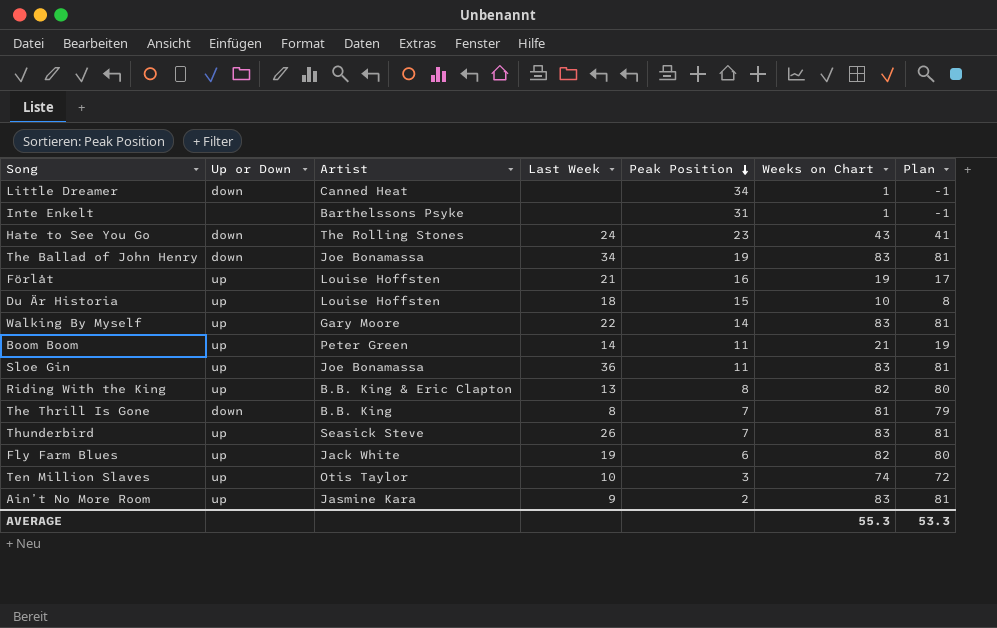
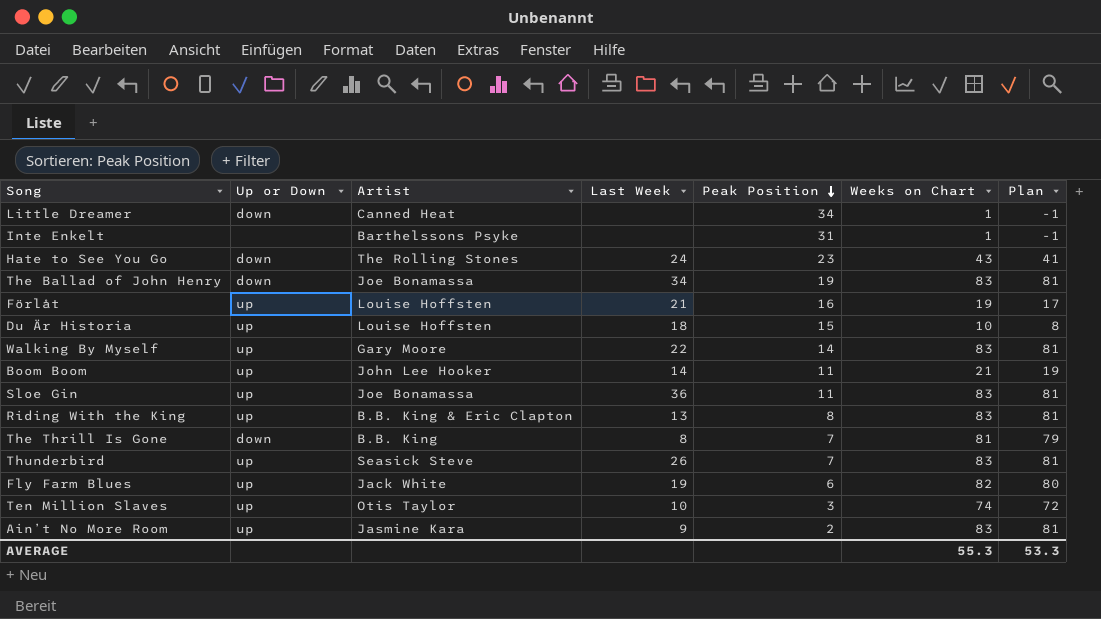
Boom Boom | Artist: Peter Green -> John Lee Hooker
Riding With the King | Weeks on Chart: 82 -> 83
Riding With the King | Plan: 80 -> 81

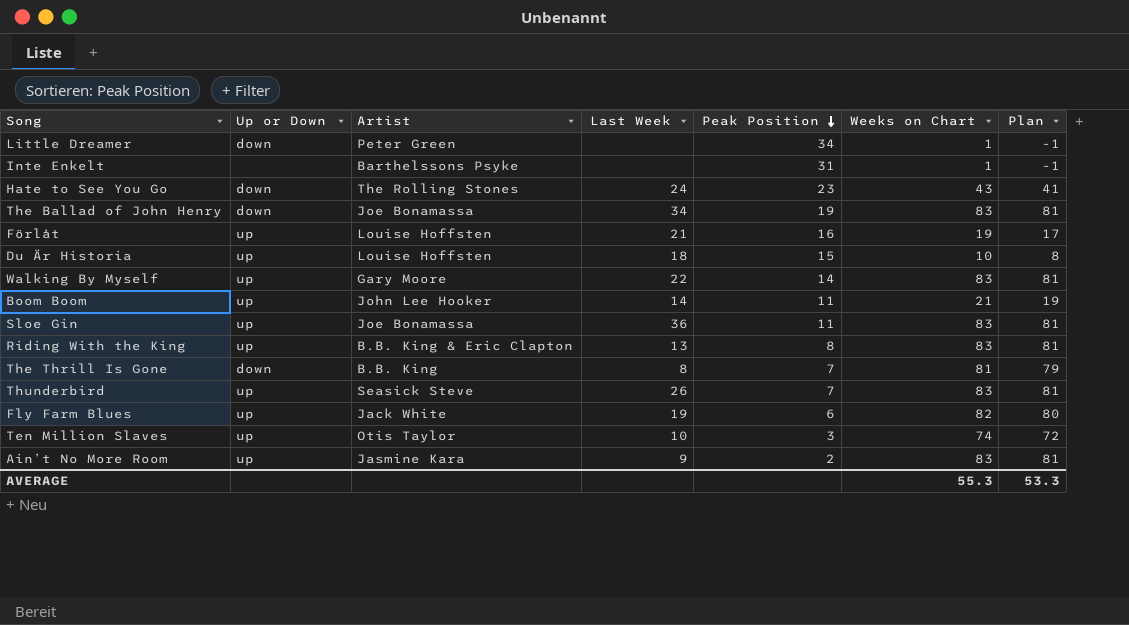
Little Dreamer | Artist: Canned Heat -> Peter Green

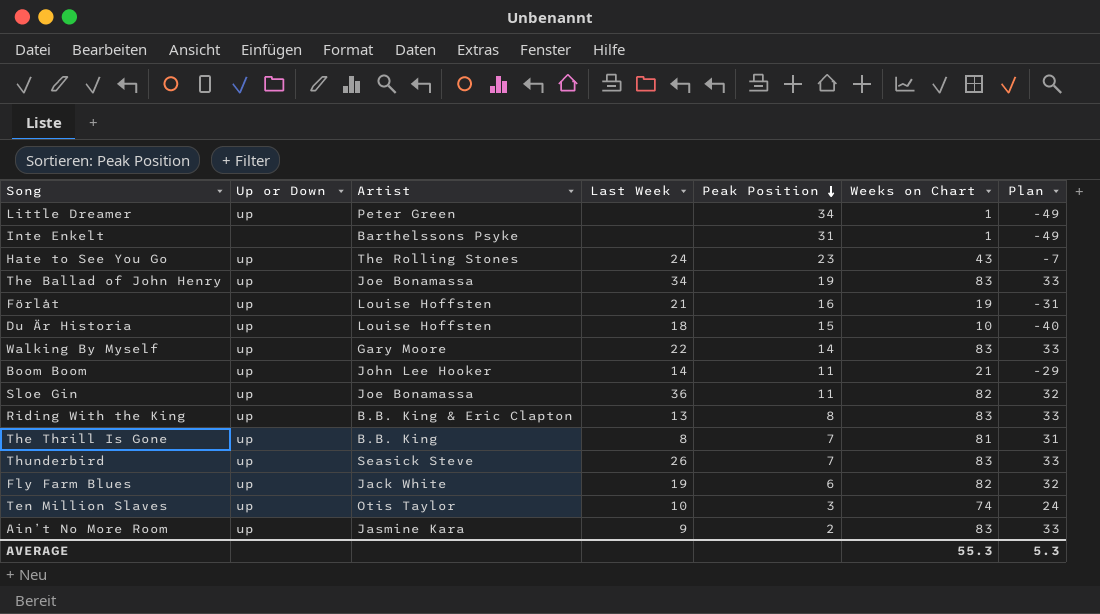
column Plan | formula: [Weeks on Chart] - 2 -> [Weeks on Chart] - 50
Little Dreamer | Up or Down: down -> up
Hate to See You Go | Up or Down: down -> up
The Ballad of John Henry | Up or Down: down -> up
Sloe Gin | Weeks on Chart: 83 -> 82
The Thrill Is Gone | Up or Down: down -> up
AVERAGE | Plan: 53.3 -> 5.3

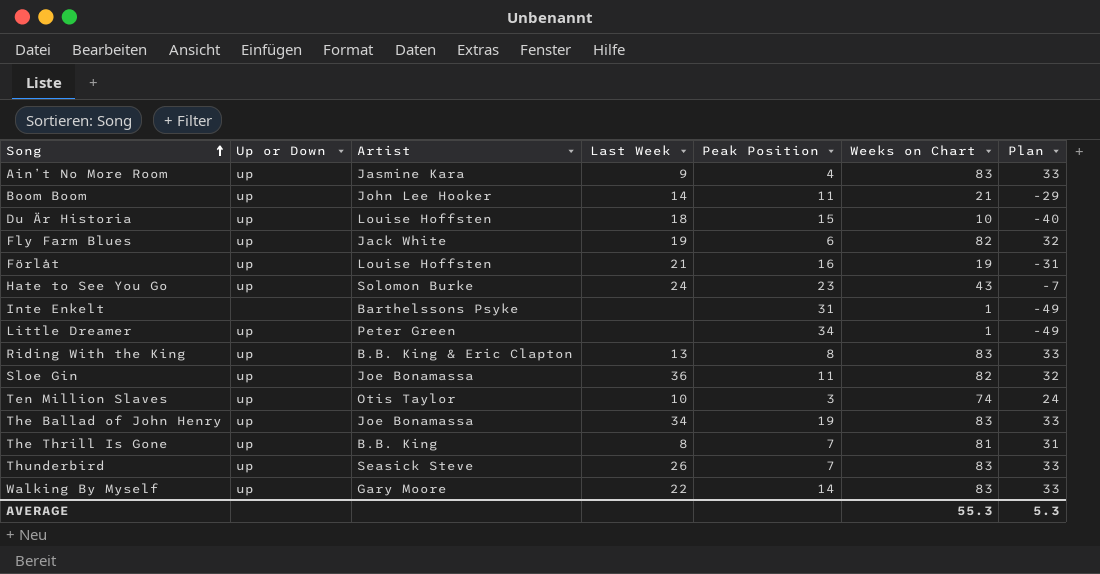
row order: Peak Position descending -> Song ascending
Ain’t No More Room | Peak Position: 2 -> 4
Hate to See You Go | Artist: The Rolling Stones -> Solomon Burke

